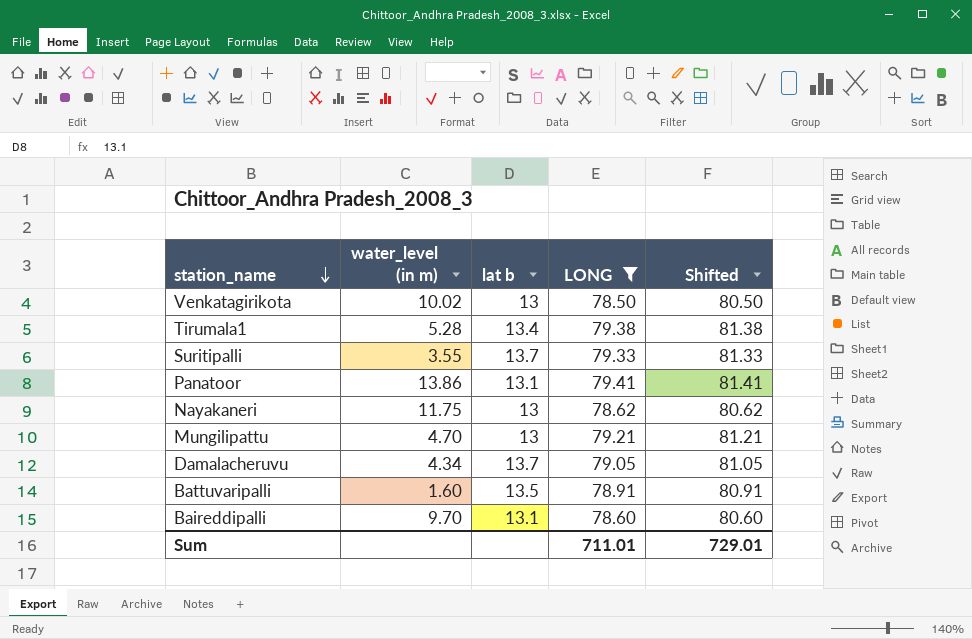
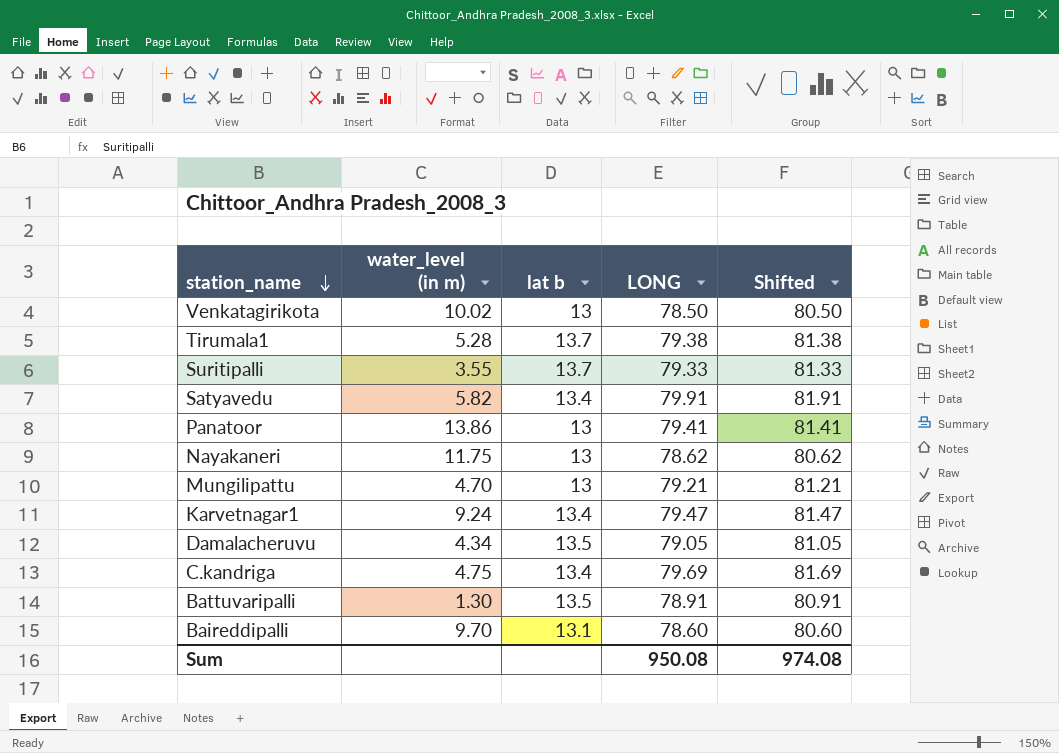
filter: LONG <= 79.41 -> none
Tirumala1 | lat b: 13.4 -> 13.7
Panatoor | lat b: 13.1 -> 13
Damalacheruvu | lat b: 13.7 -> 13.5
Battuvaripalli | water_level (in m): 1.60 -> 1.30
Sum | LONG: 711.01 -> 950.08
Sum | Shifted: 729.01 -> 974.08

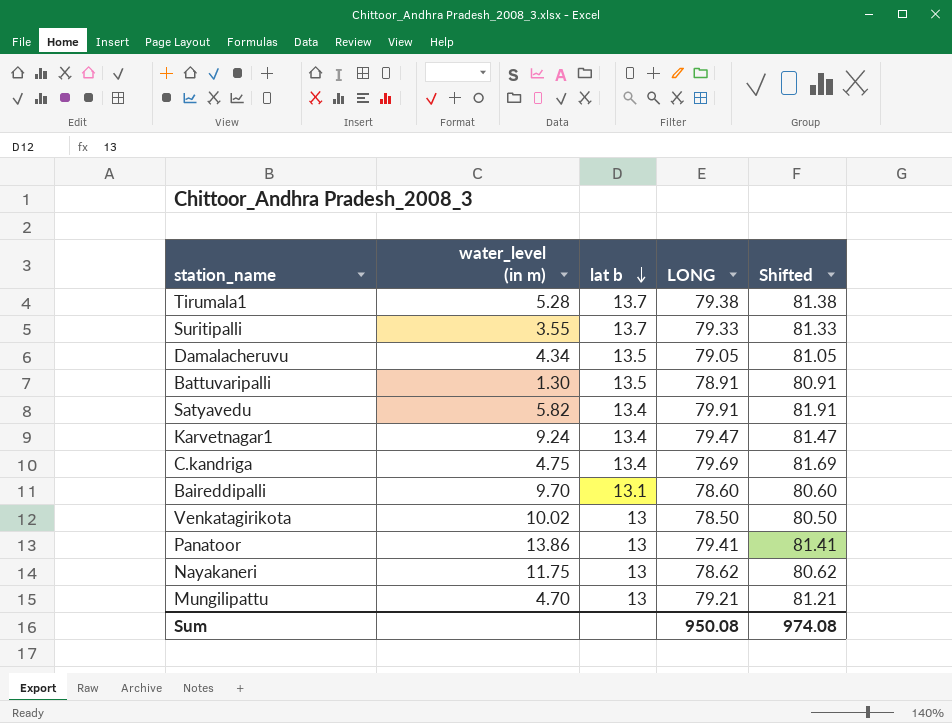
row order: station_name descending -> lat b descending

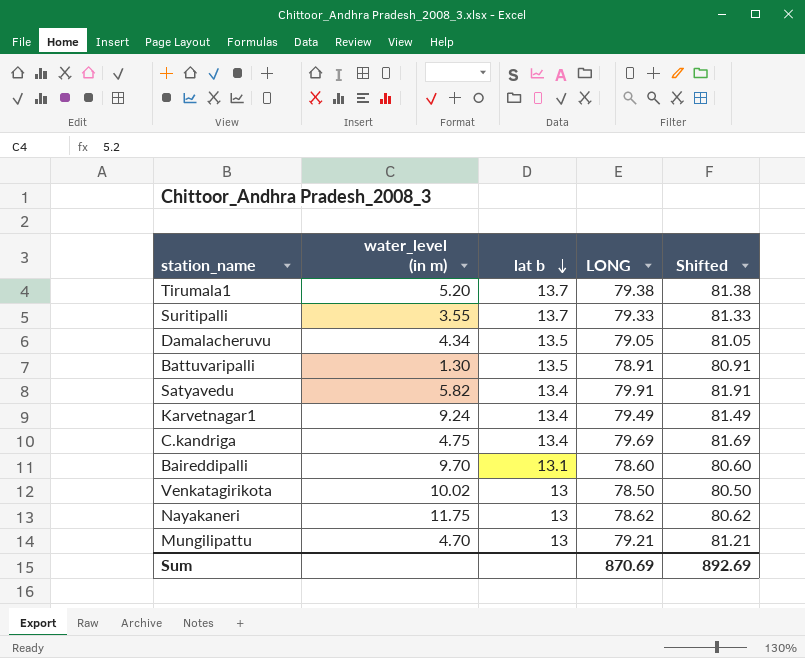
row Panatoor: 13.86 | 13 | 79.41 | 81.41 -> none
Tirumala1 | water_level (in m): 5.28 -> 5.20
Karvetnagar1 | LONG: 79.47 -> 79.49
Karvetnagar1 | Shifted: 81.47 -> 81.49
Sum | LONG: 950.08 -> 870.69
Sum | Shifted: 974.08 -> 892.69

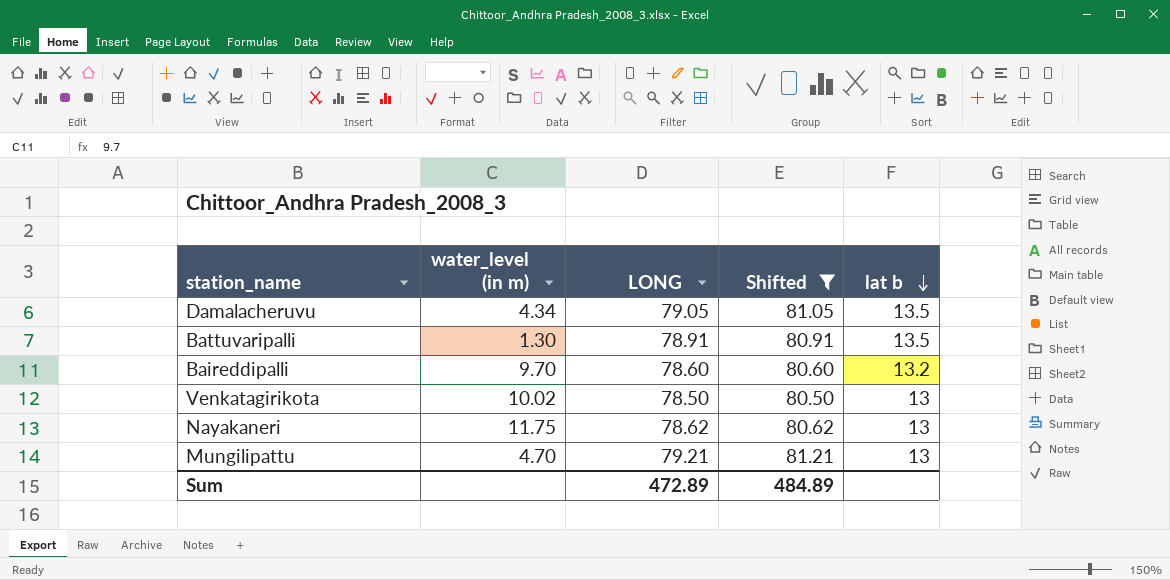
filter: none -> Shifted <= 81.21
column lat b | position: 3 -> 5
Baireddipalli | lat b: 13.1 -> 13.2
Sum | LONG: 870.69 -> 472.89
Sum | Shifted: 892.69 -> 484.89

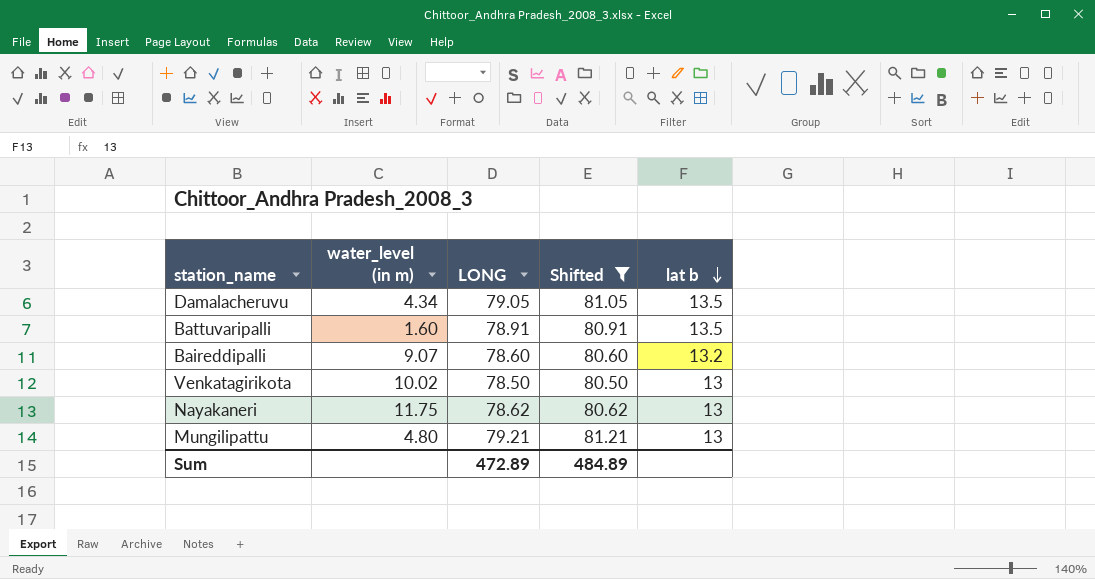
Battuvaripalli | water_level (in m): 1.30 -> 1.60
Baireddipalli | water_level (in m): 9.70 -> 9.07
Mungilipattu | water_level (in m): 4.70 -> 4.80

